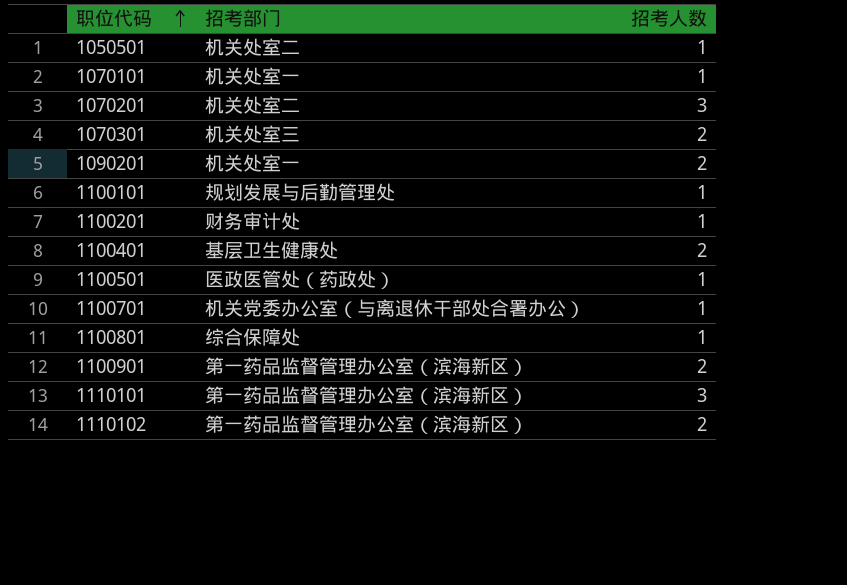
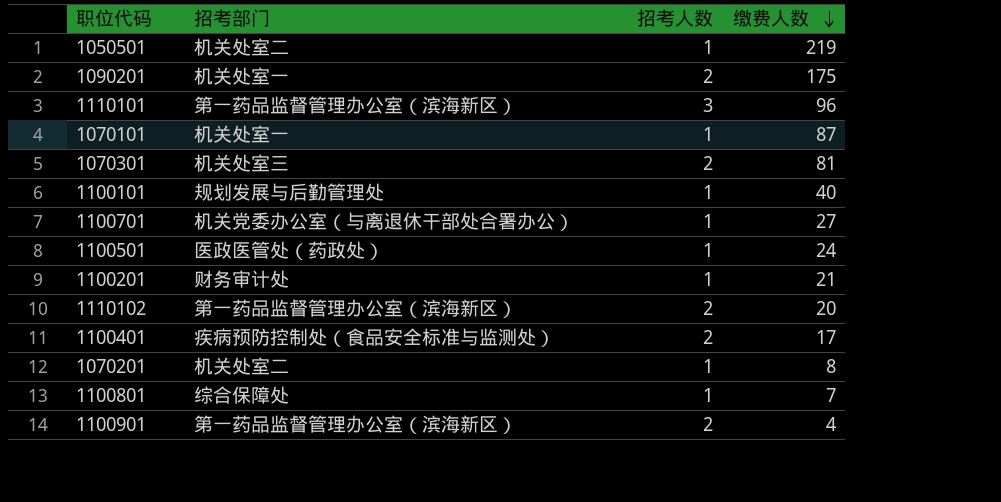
row order: 职位代码 ascending -> 缴费人数 descending
column 缴费人数 | position: none -> 4
1100401 | 招考部门: 基层卫生健康处 -> 疾病预防控制处（食品安全标准与监测处）
1070201 | 招考人数: 3 -> 1

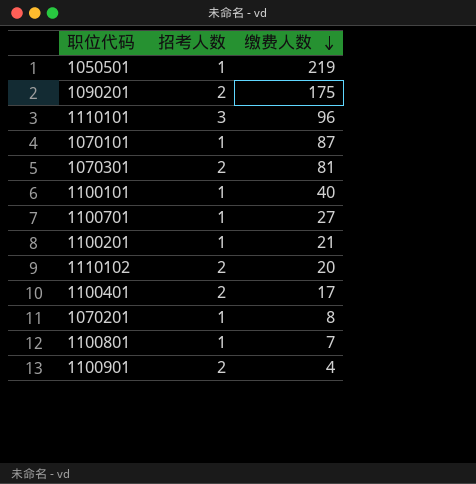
column 招考部门 | position: 2 -> none
row 1100501: 医政医管处（药政处） | 1 | 24 -> none

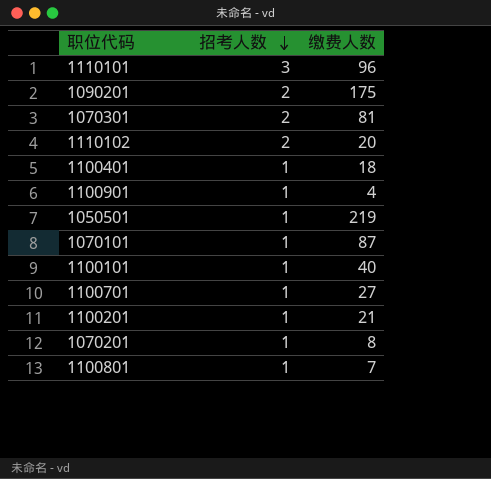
row order: 缴费人数 descending -> 招考人数 descending
1100401 | 招考人数: 2 -> 1
1100401 | 缴费人数: 17 -> 18
1100901 | 招考人数: 2 -> 1

